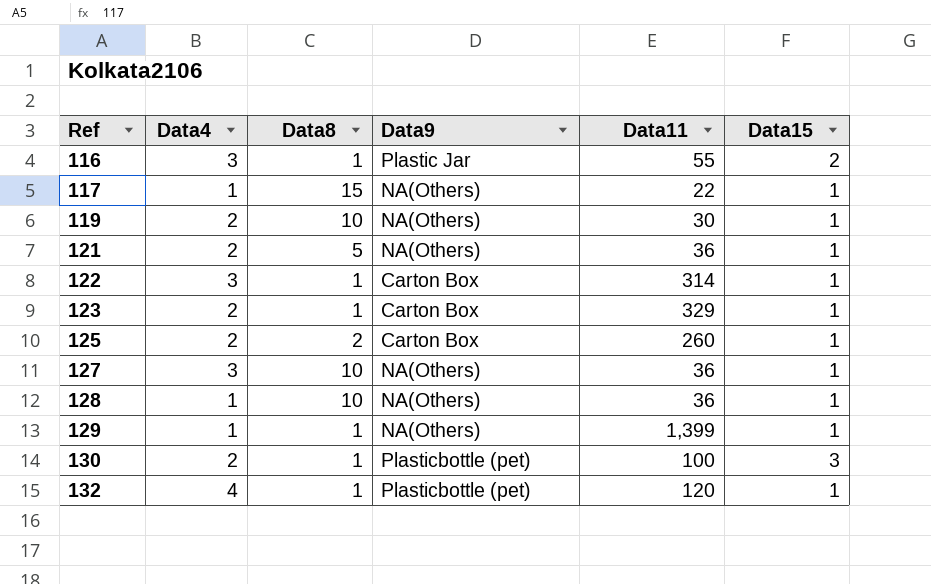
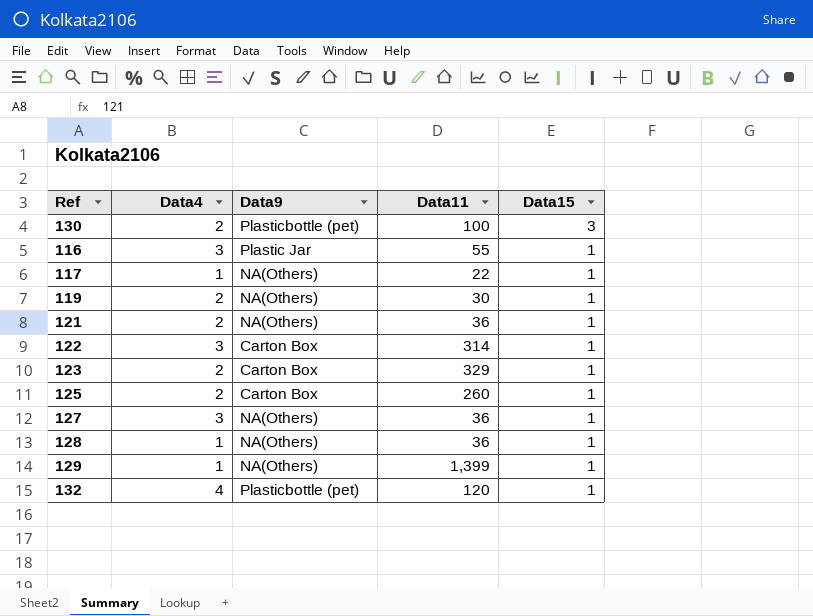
row order: Ref ascending -> Data15 descending
column Data8 | position: 3 -> none
116 | Data15: 2 -> 1

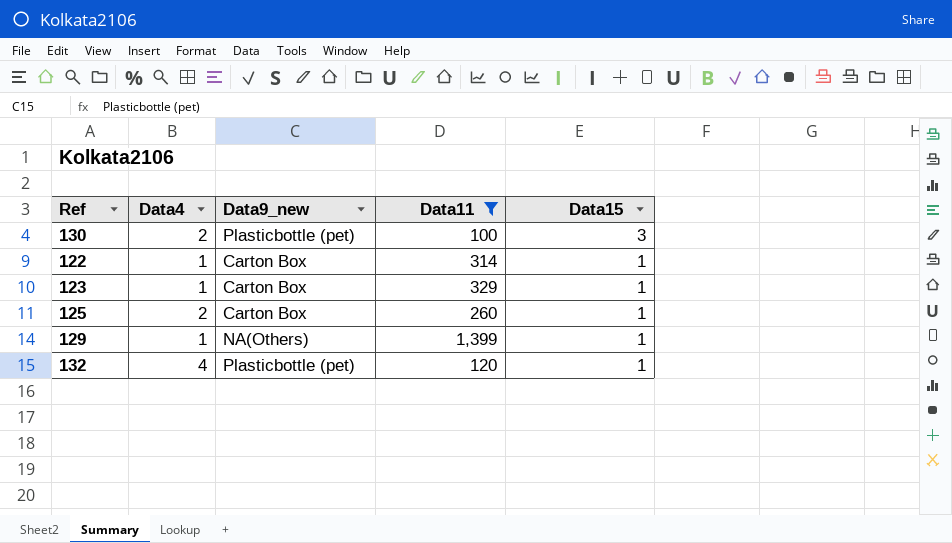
filter: none -> Data11 >= 100
column name: Data9 -> Data9_new
122 | Data4: 3 -> 1
123 | Data4: 2 -> 1

